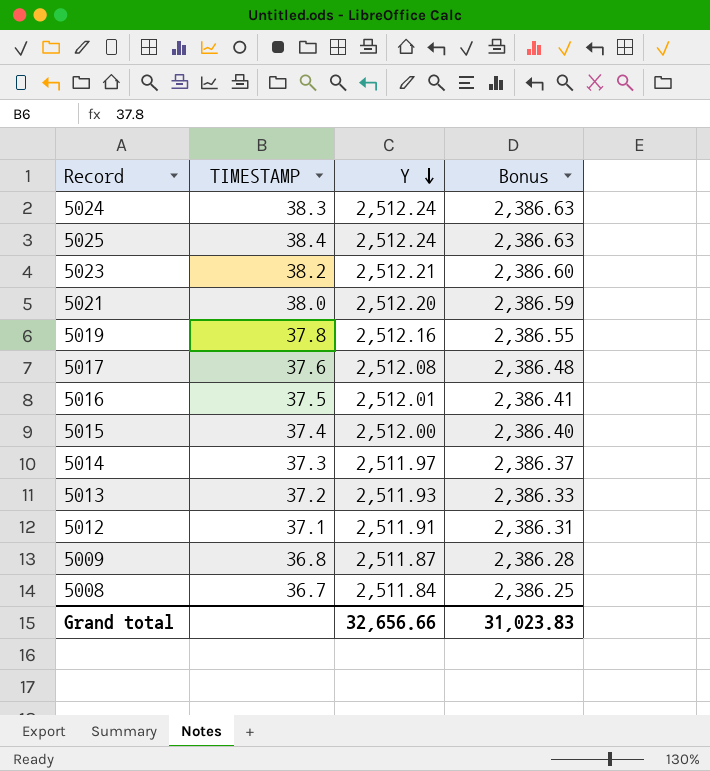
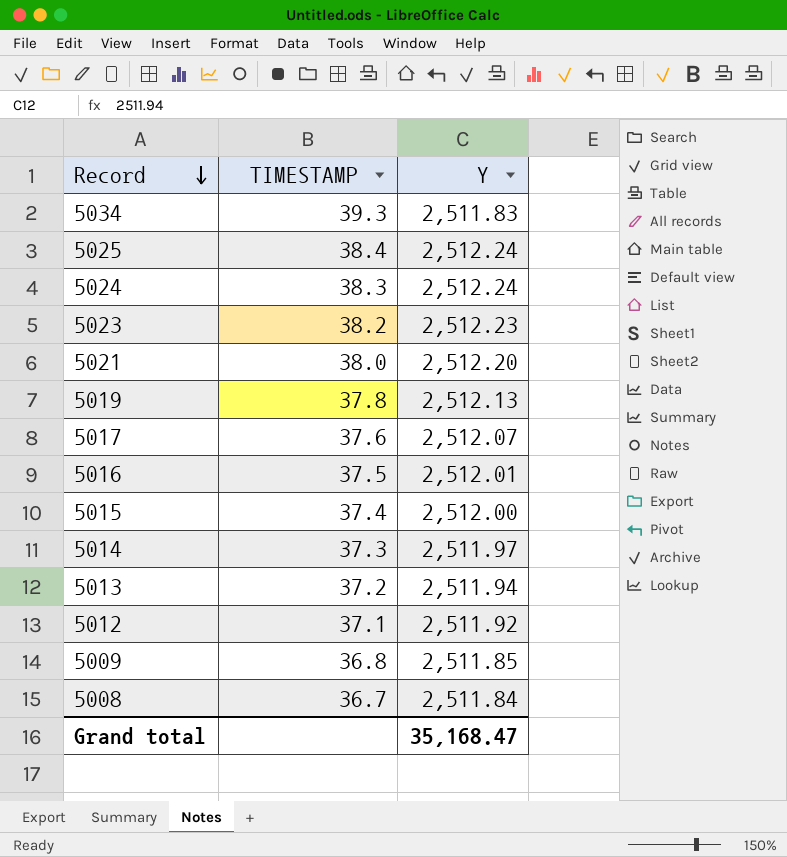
row order: Y descending -> Record descending
column Bonus | formula: [Y] * 0.95 -> none
row 5034: none -> 39.3 | 2,511.83
5023 | Y: 2,512.21 -> 2,512.23
5019 | Y: 2,512.16 -> 2,512.13
5017 | Y: 2,512.08 -> 2,512.07
5013 | Y: 2,511.93 -> 2,511.94
5012 | Y: 2,511.91 -> 2,511.92
5009 | Y: 2,511.87 -> 2,511.85
Grand total | Y: 32,656.66 -> 35,168.47

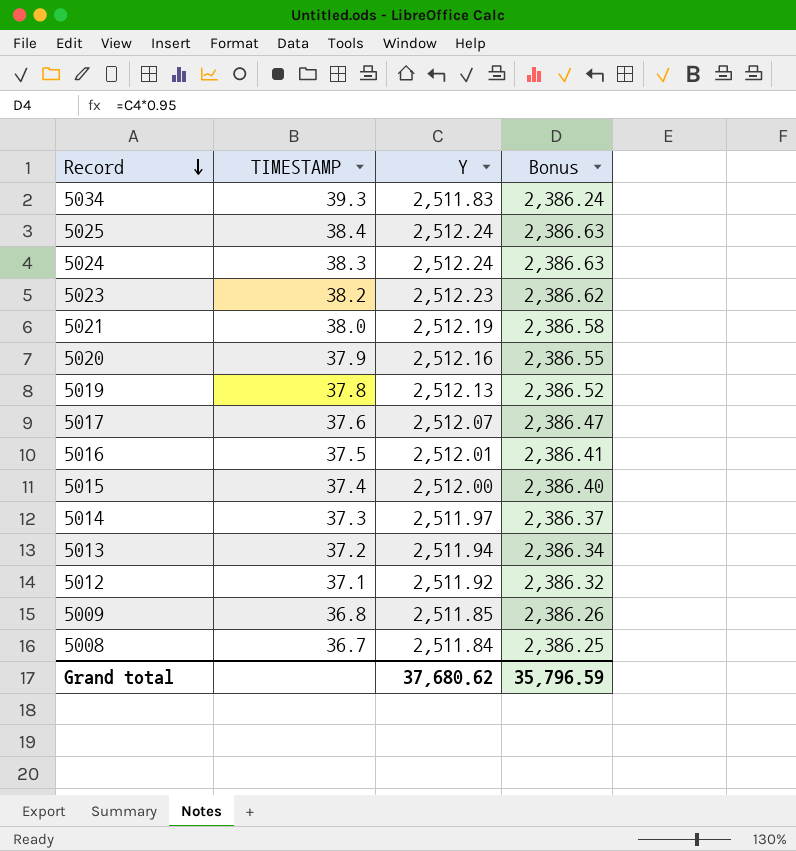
column Bonus | formula: none -> [Y] * 0.95
5021 | Y: 2,512.20 -> 2,512.19
row 5020: none -> 37.9 | 2,512.16 | 2,386.55
Grand total | Y: 35,168.47 -> 37,680.62

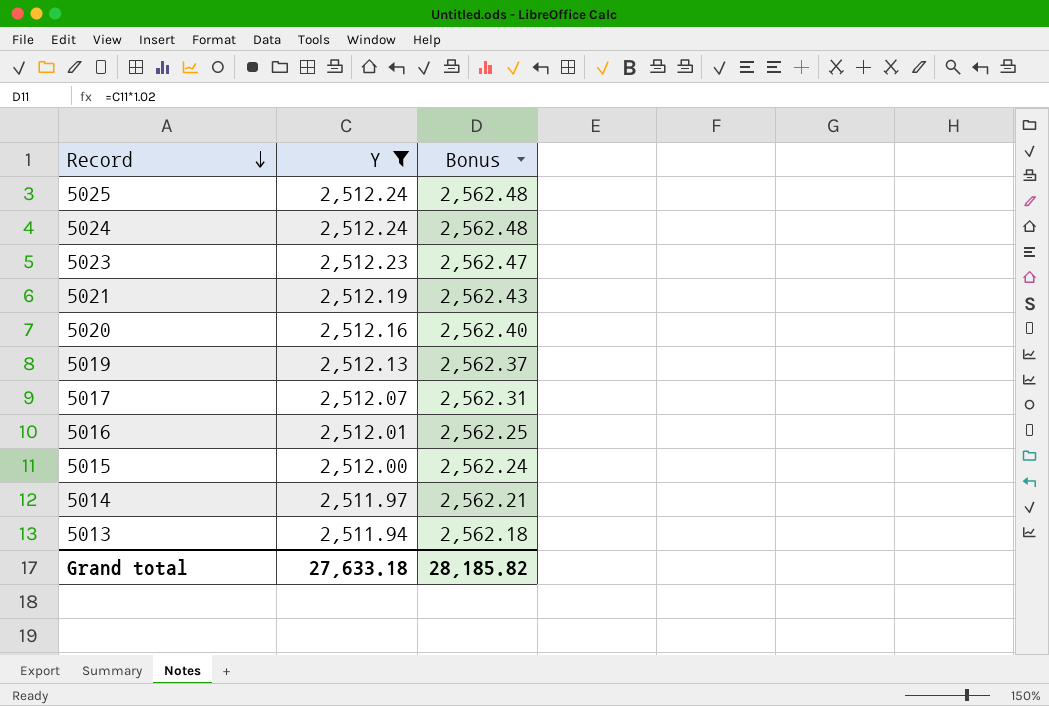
filter: none -> Y >= 2,511.94
column TIMESTAMP | position: 2 -> none
column Bonus | formula: [Y] * 0.95 -> [Y] * 1.02
Grand total | Y: 37,680.62 -> 27,633.18
Grand total | Bonus: 35,796.59 -> 28,185.82

